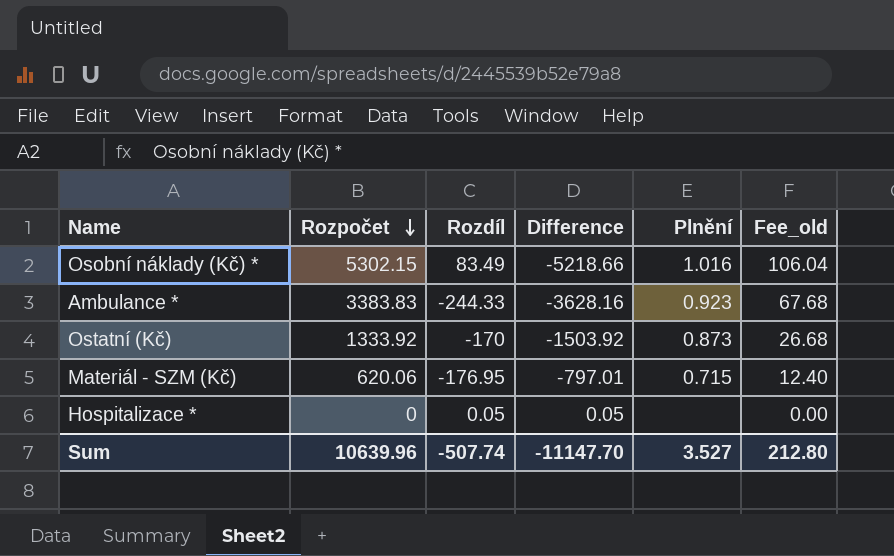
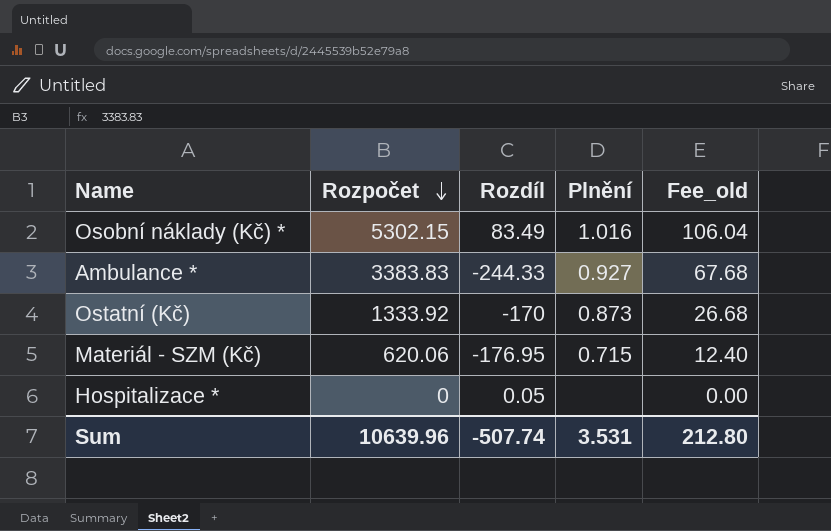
column Difference | formula: [Rozdíl] - [Rozpočet] -> none
Ambulance * | Plnění: 0.923 -> 0.927
Sum | Plnění: 3.527 -> 3.531

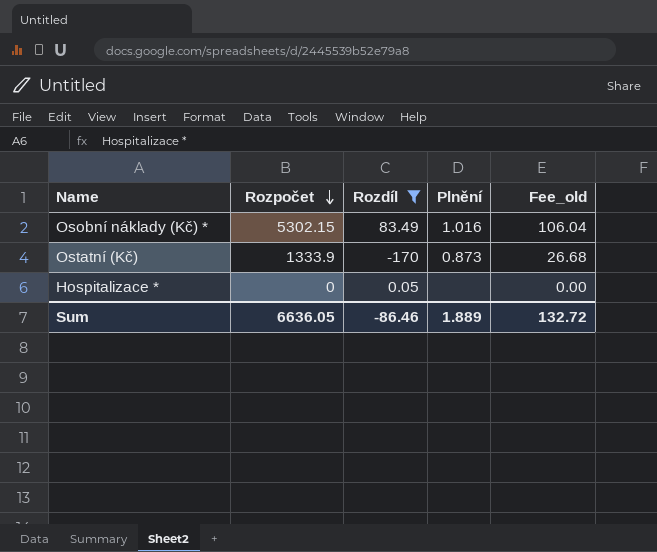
filter: none -> Rozdíl >= -170
Ostatní (Kč) | Rozpočet: 1333.92 -> 1333.9
Sum | Rozpočet: 10639.96 -> 6636.05
Sum | Rozdíl: -507.74 -> -86.46
Sum | Plnění: 3.531 -> 1.889
Sum | Fee_old: 212.80 -> 132.72

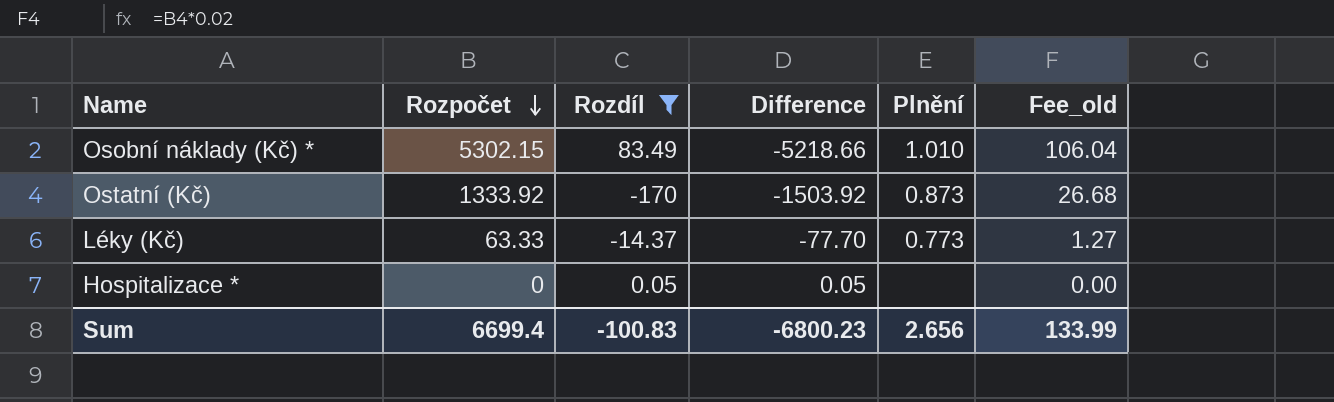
column Difference | formula: none -> [Rozdíl] - [Rozpočet]
Osobní náklady (Kč) * | Plnění: 1.016 -> 1.010
Ostatní (Kč) | Rozpočet: 1333.9 -> 1333.92
row Léky (Kč): none -> 63.33 | -14.37 | -77.70 | 0.773 | 1.27
Sum | Rozpočet: 6636.05 -> 6699.4
Sum | Rozdíl: -86.46 -> -100.83
Sum | Plnění: 1.889 -> 2.656
Sum | Fee_old: 132.72 -> 133.99

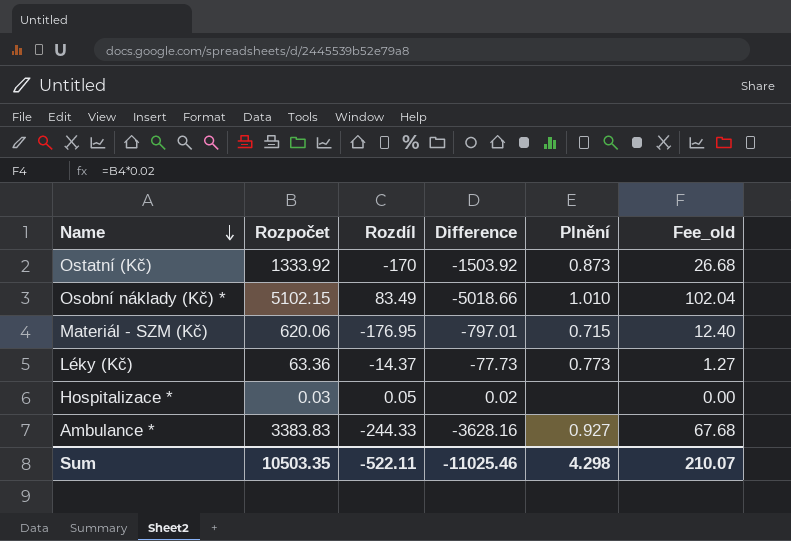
filter: Rozdíl >= -170 -> none
row order: Rozpočet descending -> Name descending
Osobní náklady (Kč) * | Rozpočet: 5302.15 -> 5102.15
Osobní náklady (Kč) * | Difference: -5218.66 -> -5018.66
Osobní náklady (Kč) * | Fee_old: 106.04 -> 102.04
Léky (Kč) | Rozpočet: 63.33 -> 63.36
Léky (Kč) | Difference: -77.70 -> -77.73
Hospitalizace * | Rozpočet: 0 -> 0.03
Hospitalizace * | Difference: 0.05 -> 0.02
Sum | Rozpočet: 6699.4 -> 10503.35
Sum | Rozdíl: -100.83 -> -522.11
Sum | Difference: -6800.23 -> -11025.46
Sum | Plnění: 2.656 -> 4.298
Sum | Fee_old: 133.99 -> 210.07

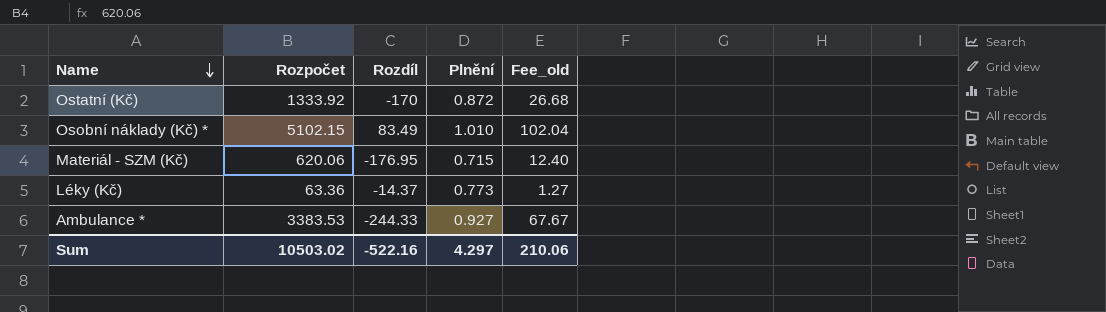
column Difference | formula: [Rozdíl] - [Rozpočet] -> none
row Hospitalizace *: 0.03 | 0.05 | 0.02 | none | 0.00 -> none
Ostatní (Kč) | Plnění: 0.873 -> 0.872
Ambulance * | Rozpočet: 3383.83 -> 3383.53
Ambulance * | Fee_old: 67.68 -> 67.67
Sum | Rozpočet: 10503.35 -> 10503.02
Sum | Rozdíl: -522.11 -> -522.16
Sum | Plnění: 4.298 -> 4.297
Sum | Fee_old: 210.07 -> 210.06

